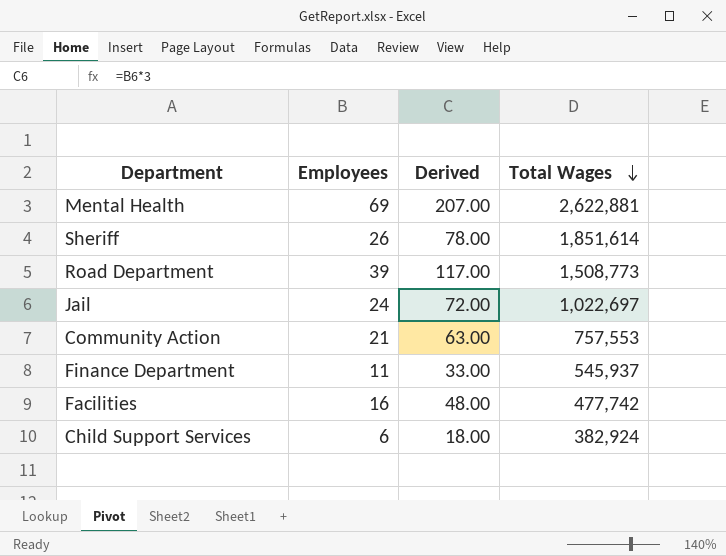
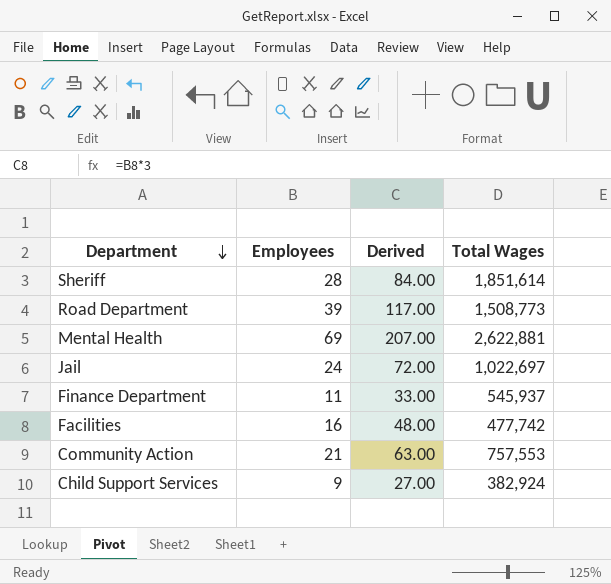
row order: Total Wages descending -> Department descending
Sheriff | Employees: 26 -> 28
Sheriff | Derived: 78.00 -> 84.00
Child Support Services | Employees: 6 -> 9
Child Support Services | Derived: 18.00 -> 27.00

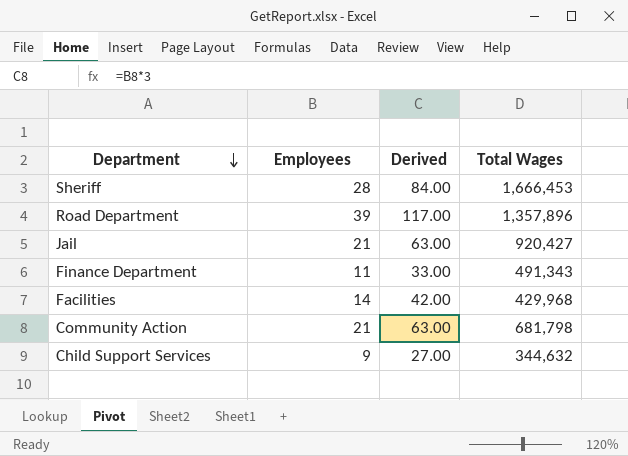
row Mental Health: 69 | 207.00 | 2,622,881 -> none
Sheriff | Total Wages: 1,851,614 -> 1,666,453
Road Department | Total Wages: 1,508,773 -> 1,357,896
Jail | Employees: 24 -> 21
Jail | Derived: 72.00 -> 63.00
Jail | Total Wages: 1,022,697 -> 920,427
Finance Department | Total Wages: 545,937 -> 491,343
Facilities | Employees: 16 -> 14
Facilities | Derived: 48.00 -> 42.00
Facilities | Total Wages: 477,742 -> 429,968
Community Action | Total Wages: 757,553 -> 681,798
Child Support Services | Total Wages: 382,924 -> 344,632

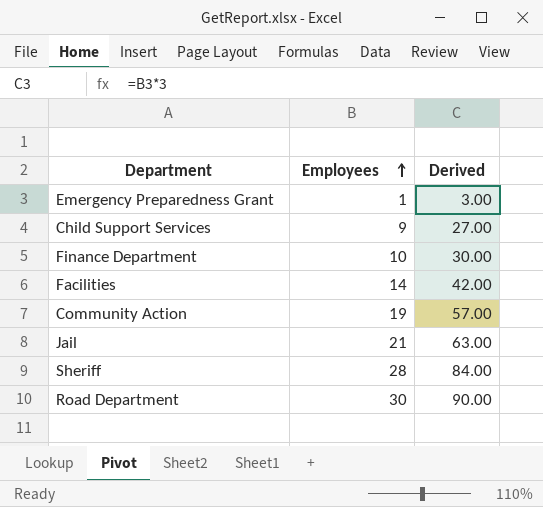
row order: Department descending -> Employees ascending
column Total Wages | position: 4 -> none
row Emergency Preparedness Grant: none -> 1 | 3.00
Finance Department | Employees: 11 -> 10
Finance Department | Derived: 33.00 -> 30.00
Community Action | Employees: 21 -> 19
Community Action | Derived: 63.00 -> 57.00
Road Department | Employees: 39 -> 30
Road Department | Derived: 117.00 -> 90.00

